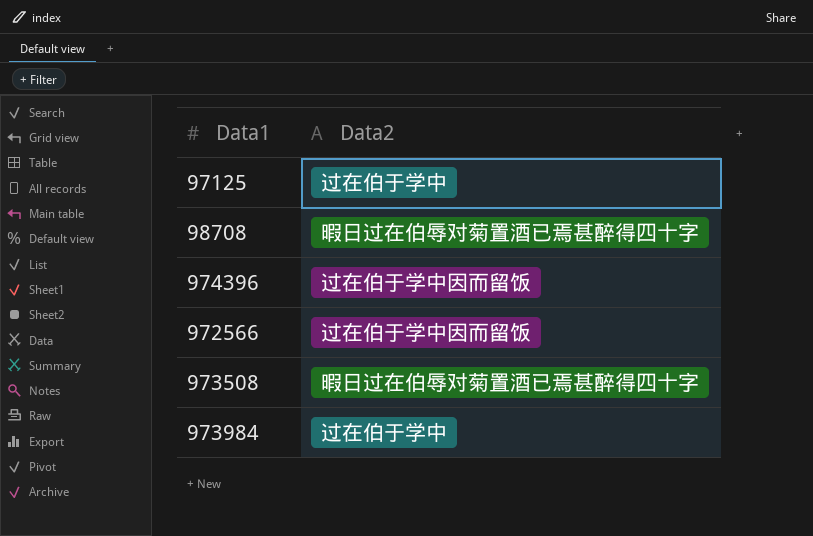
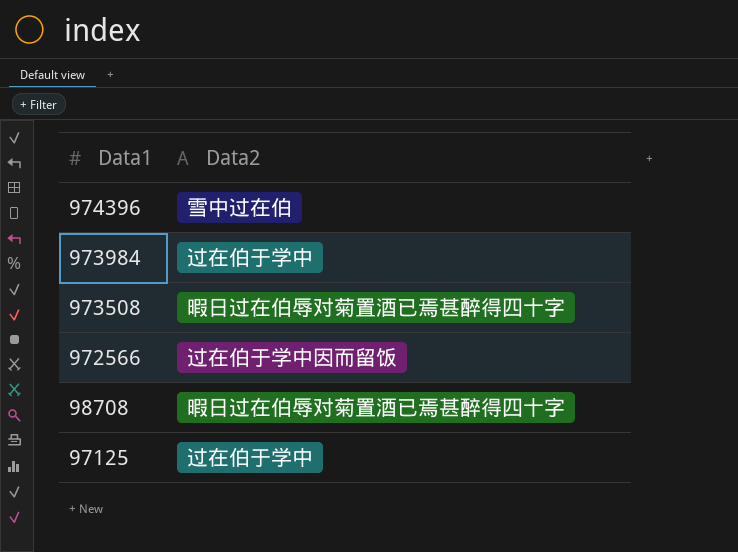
row order: none -> Data1 descending
974396 | Data2: 过在伯于学中因而留饭 -> 雪中过在伯

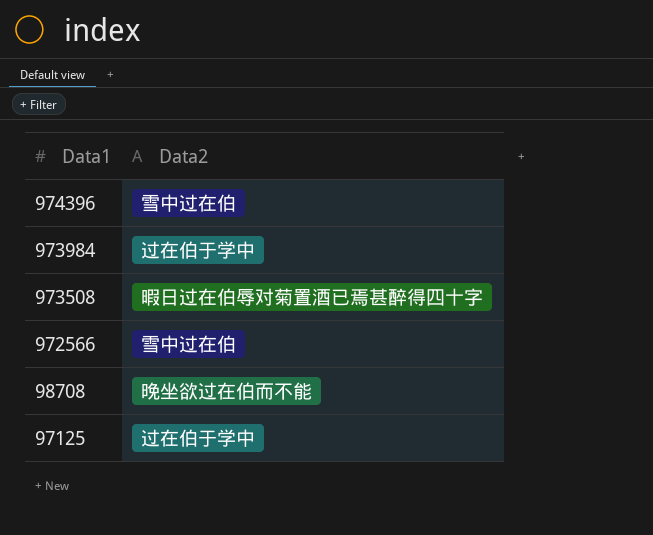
972566 | Data2: 过在伯于学中因而留饭 -> 雪中过在伯
98708 | Data2: 暇日过在伯辱对菊置酒已焉甚醉得四十字 -> 晚坐欲过在伯而不能

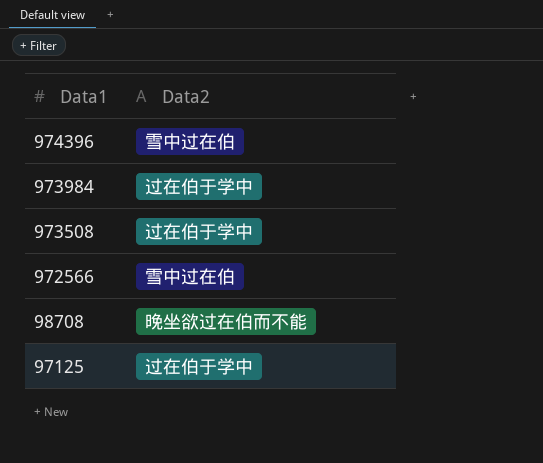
973508 | Data2: 暇日过在伯辱对菊置酒已焉甚醉得四十字 -> 过在伯于学中

